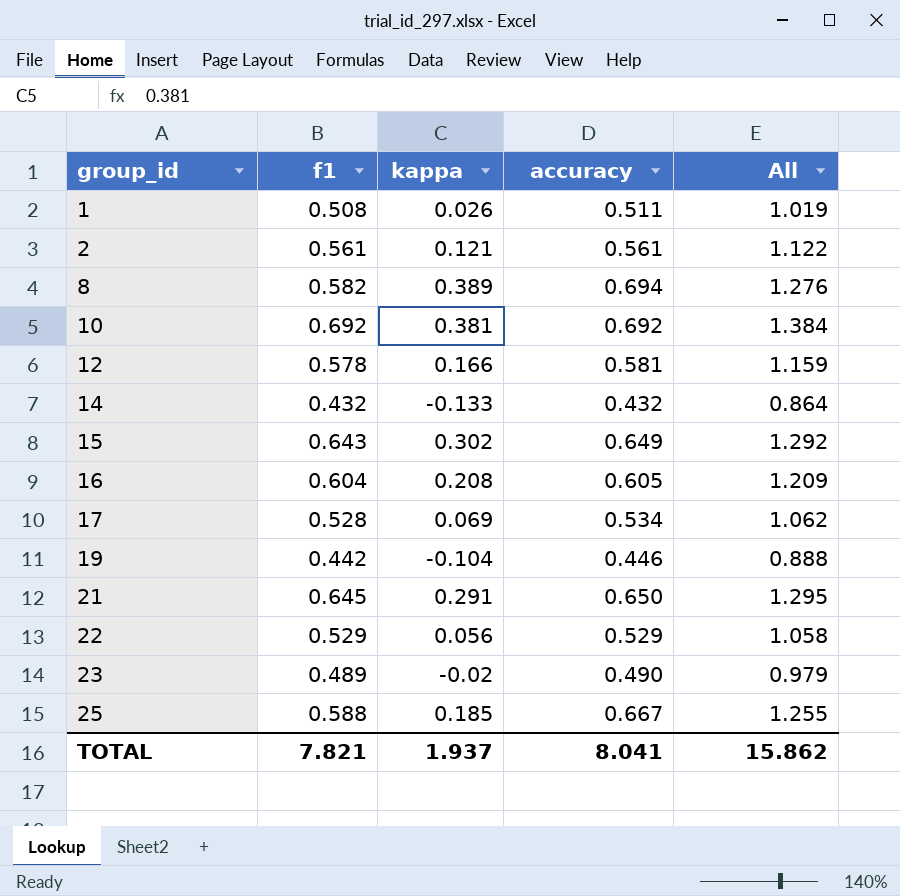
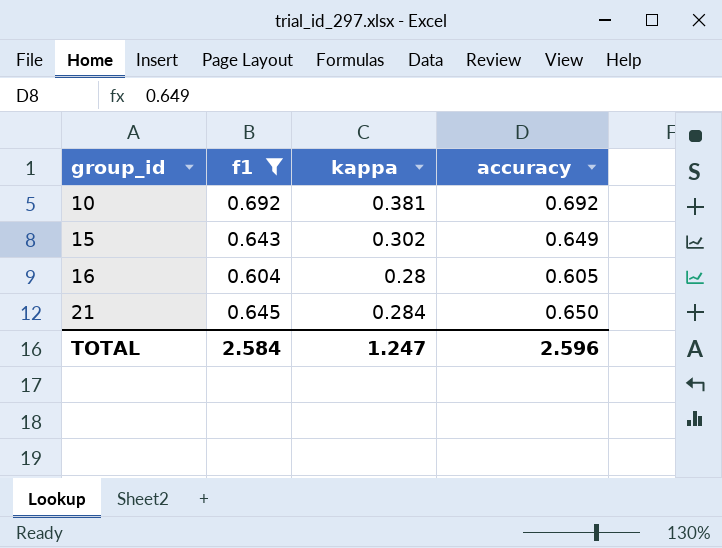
filter: none -> f1 >= 0.604
column All | formula: [f1] + [accuracy] -> none
16 | kappa: 0.208 -> 0.28
21 | kappa: 0.291 -> 0.284
TOTAL | f1: 7.821 -> 2.584
TOTAL | kappa: 1.937 -> 1.247
TOTAL | accuracy: 8.041 -> 2.596

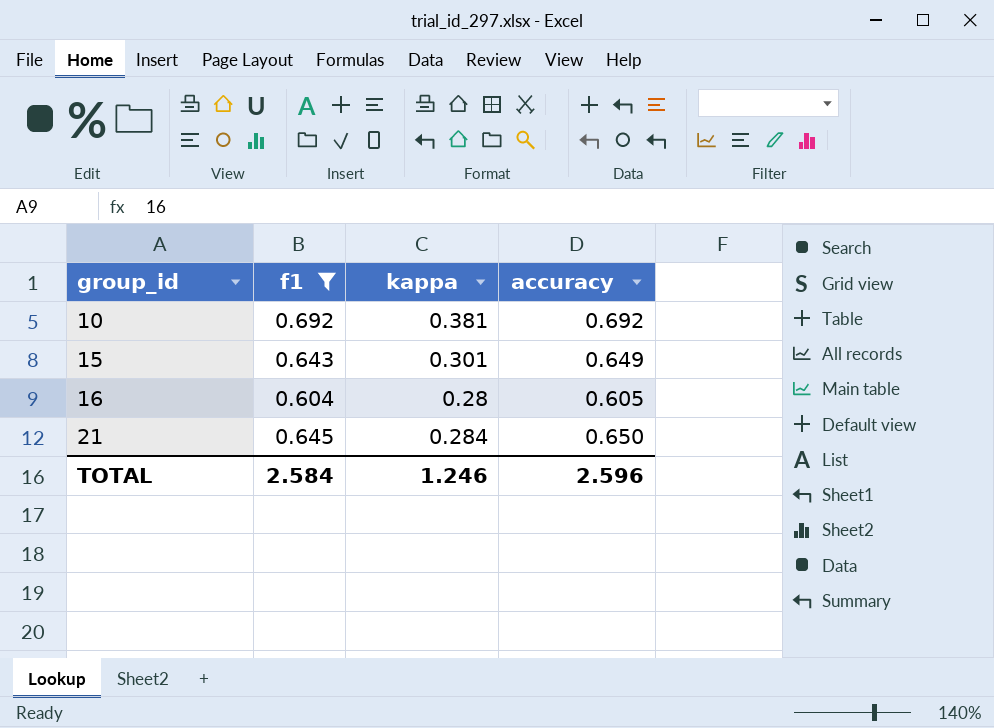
15 | kappa: 0.302 -> 0.301
TOTAL | kappa: 1.247 -> 1.246

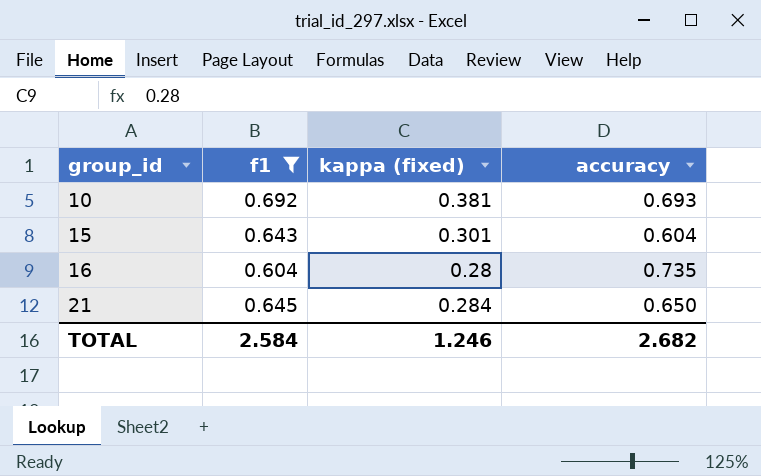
column name: kappa -> kappa (fixed)
10 | accuracy: 0.692 -> 0.693
15 | accuracy: 0.649 -> 0.604
16 | accuracy: 0.605 -> 0.735
TOTAL | accuracy: 2.596 -> 2.682

